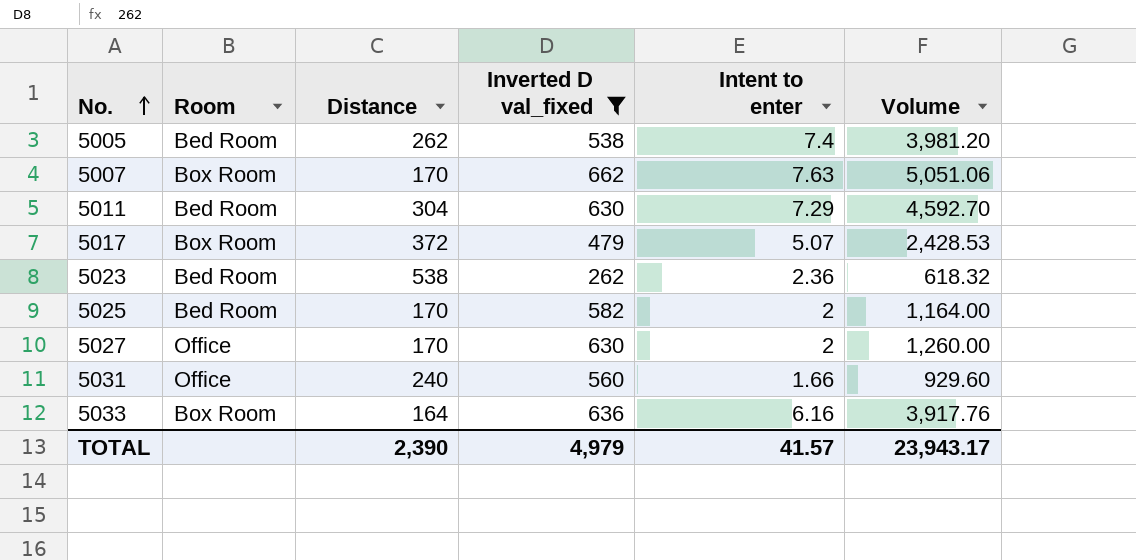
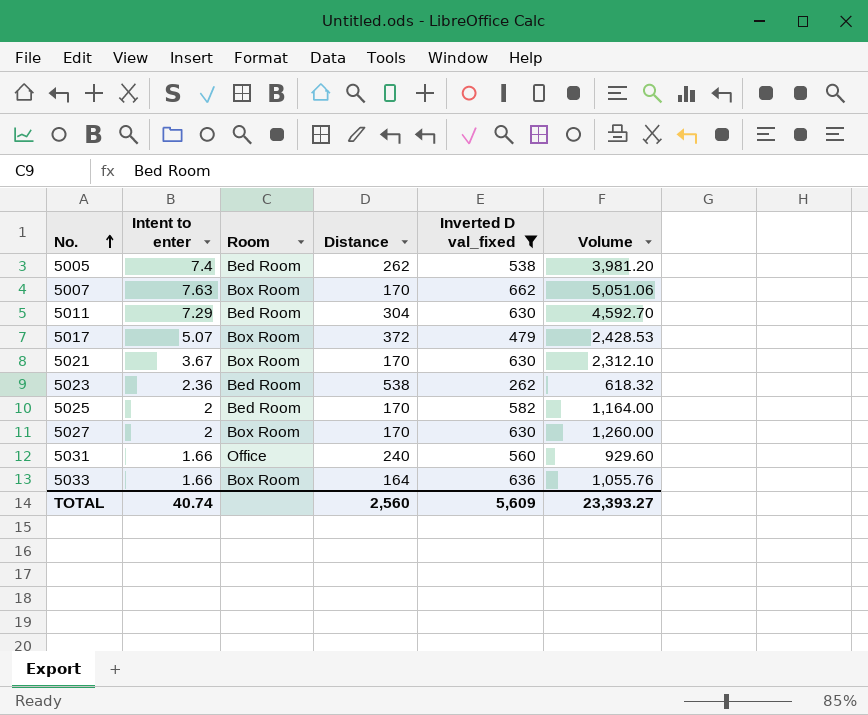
column Intent to enter | position: 5 -> 2
row 5021: none -> 3.67 | Box Room | 170 | 630 | 2,312.10
5027 | Room: Office -> Box Room
5033 | Intent to enter: 6.16 -> 1.66
5033 | Volume: 3,917.76 -> 1,055.76
TOTAL | Intent to enter: 41.57 -> 40.74
TOTAL | Distance: 2,390 -> 2,560
TOTAL | Inverted D val_fixed: 4,979 -> 5,609
TOTAL | Volume: 23,943.17 -> 23,393.27

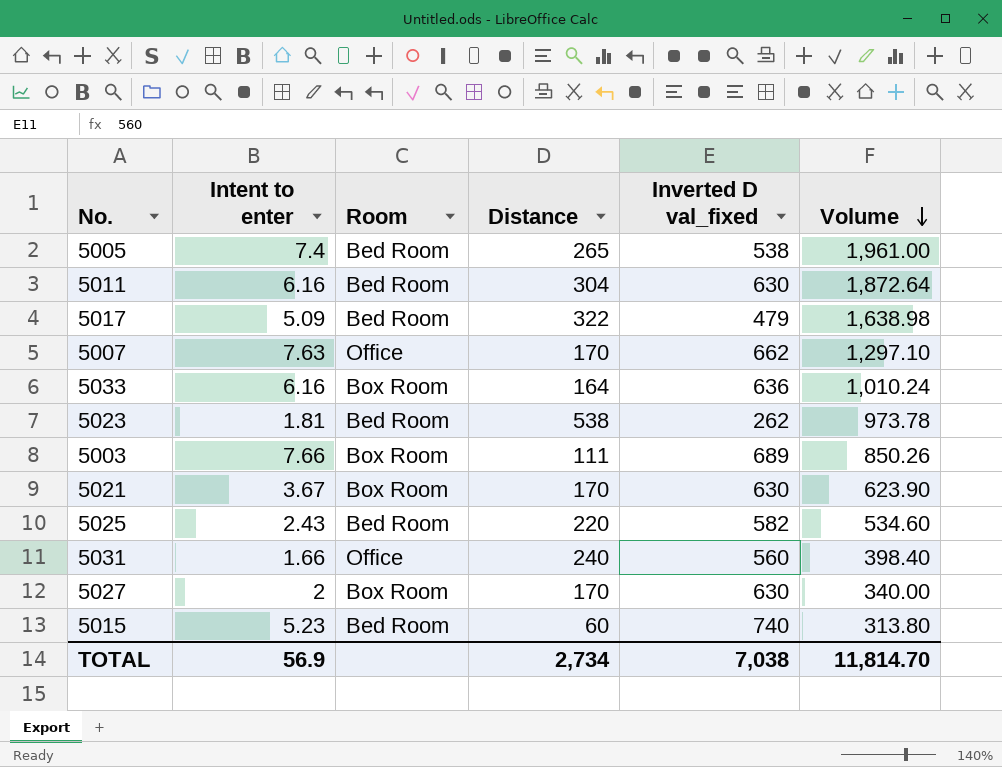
filter: Inverted D val_fixed <= 662 -> none
row order: No. ascending -> Volume descending
column Volume | formula: [Intent to enter] * [Inverted D val_fixed] -> [Intent to enter] * [Distance]
5005 | Distance: 262 -> 265
5011 | Intent to enter: 7.29 -> 6.16
5017 | Intent to enter: 5.07 -> 5.09
5017 | Room: Box Room -> Bed Room
5017 | Distance: 372 -> 322
5007 | Room: Box Room -> Office
5033 | Intent to enter: 1.66 -> 6.16
5023 | Intent to enter: 2.36 -> 1.81
5025 | Intent to enter: 2 -> 2.43
5025 | Distance: 170 -> 220
TOTAL | Intent to enter: 40.74 -> 56.9
TOTAL | Distance: 2,560 -> 2,734
TOTAL | Inverted D val_fixed: 5,609 -> 7,038
TOTAL | Volume: 23,393.27 -> 11,814.70

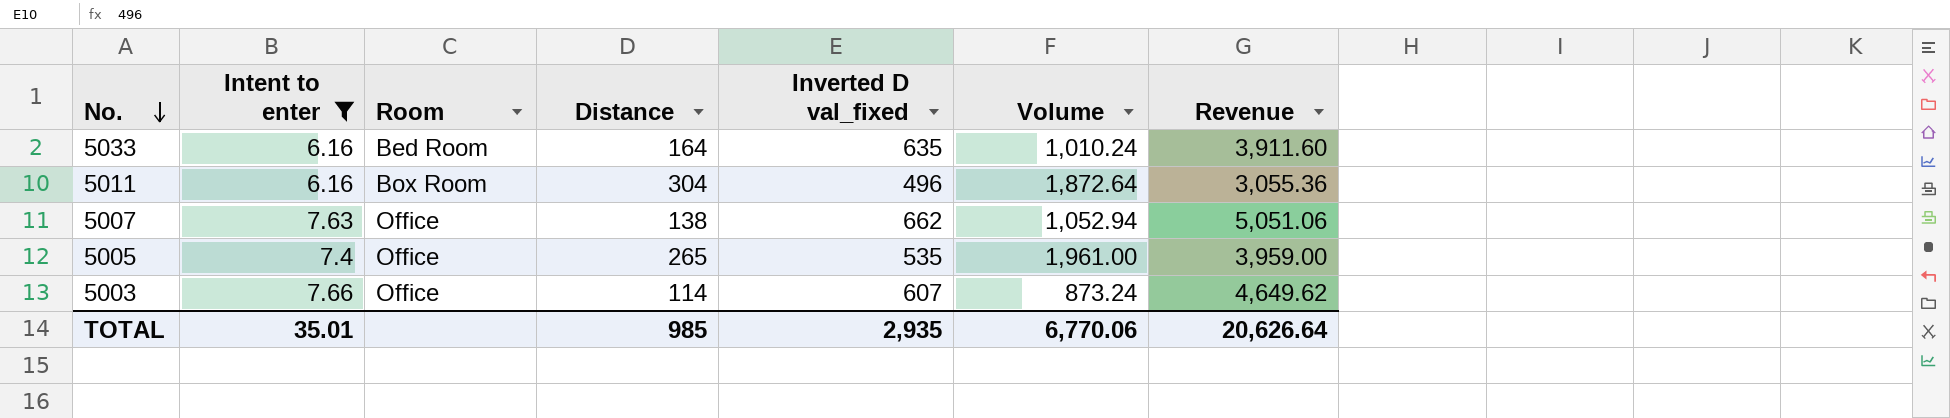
filter: none -> Intent to enter >= 6.16
row order: Volume descending -> No. descending
column Revenue | formula: none -> [Intent to enter] * [Inverted D val_fixed]
5033 | Room: Box Room -> Bed Room
5033 | Inverted D val_fixed: 636 -> 635
5011 | Room: Bed Room -> Box Room
5011 | Inverted D val_fixed: 630 -> 496
5007 | Distance: 170 -> 138
5007 | Volume: 1,297.10 -> 1,052.94
5005 | Room: Bed Room -> Office
5005 | Inverted D val_fixed: 538 -> 535
5003 | Room: Box Room -> Office
5003 | Distance: 111 -> 114
5003 | Inverted D val_fixed: 689 -> 607
5003 | Volume: 850.26 -> 873.24
TOTAL | Intent to enter: 56.9 -> 35.01
TOTAL | Distance: 2,734 -> 985
TOTAL | Inverted D val_fixed: 7,038 -> 2,935
TOTAL | Volume: 11,814.70 -> 6,770.06

